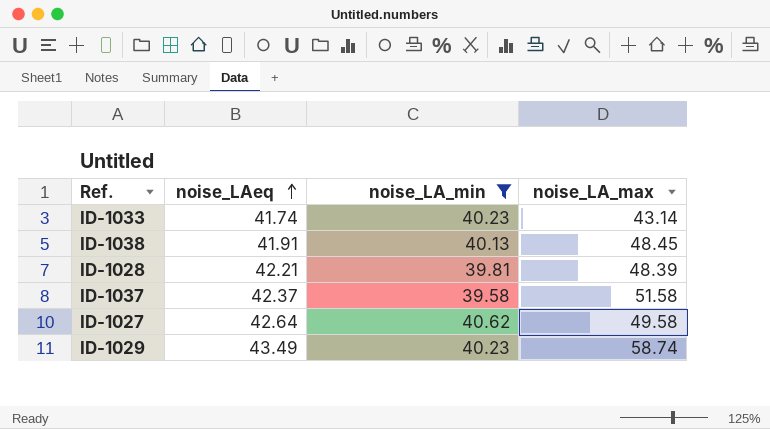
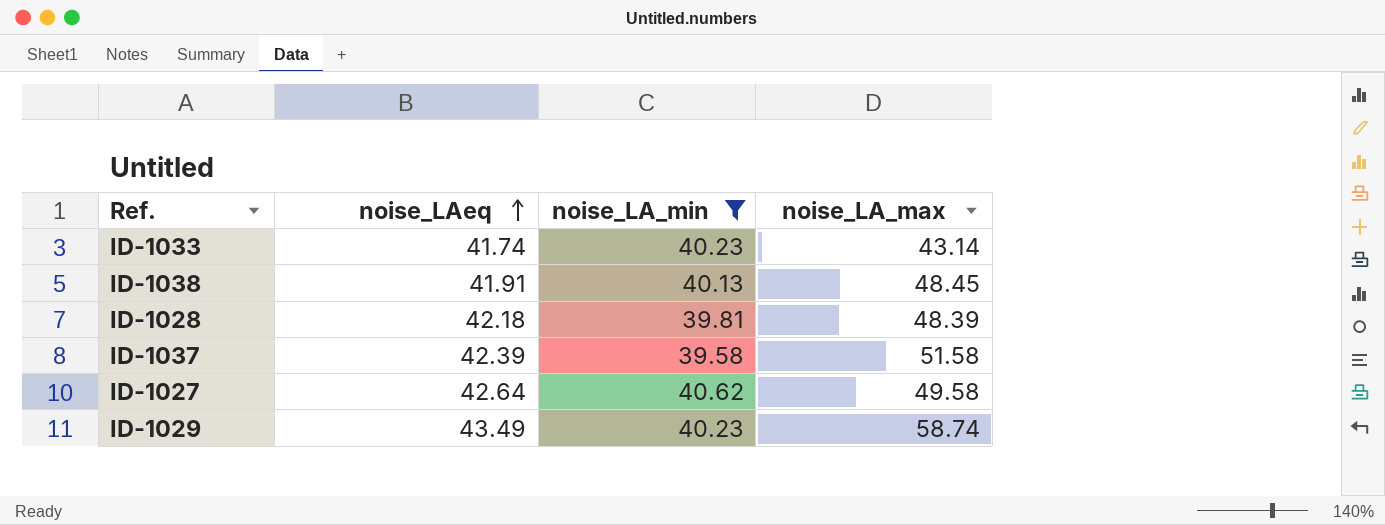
ID-1028 | noise_LAeq: 42.21 -> 42.18
ID-1037 | noise_LAeq: 42.37 -> 42.39

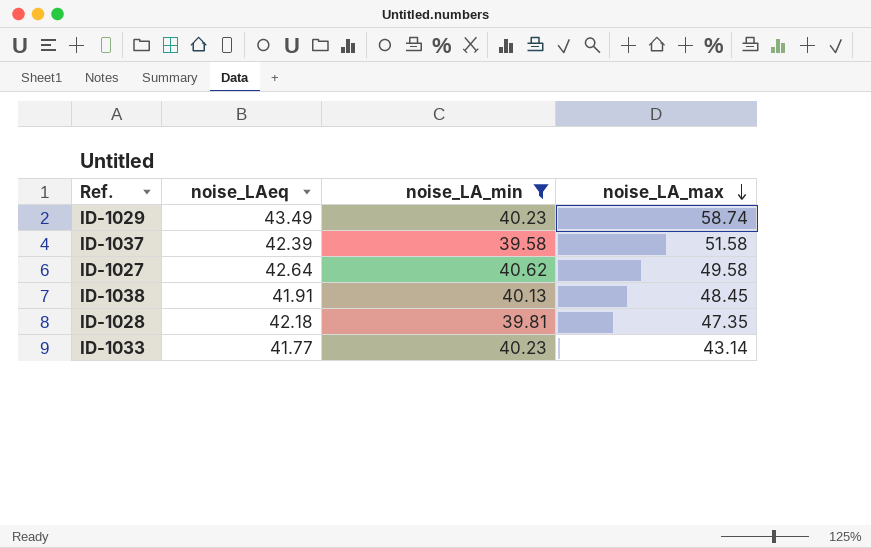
row order: noise_LAeq ascending -> noise_LA_max descending
ID-1028 | noise_LA_max: 48.39 -> 47.35
ID-1033 | noise_LAeq: 41.74 -> 41.77

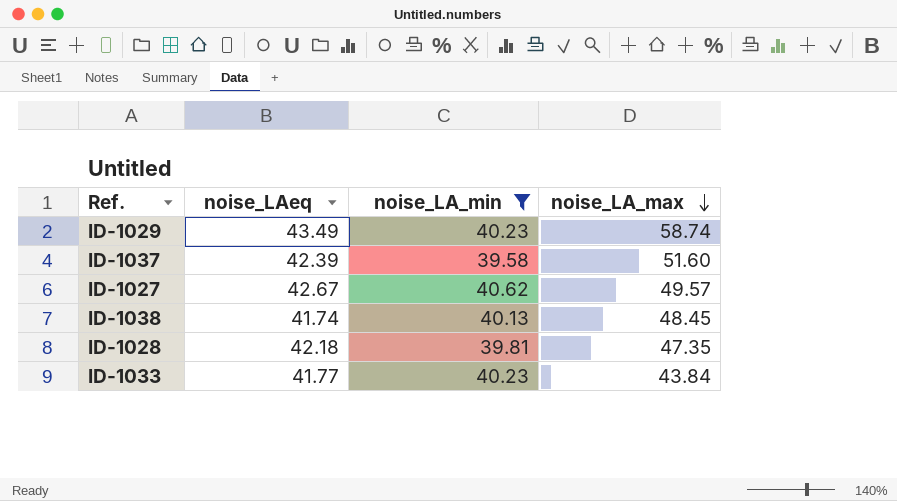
ID-1037 | noise_LA_max: 51.58 -> 51.60
ID-1027 | noise_LAeq: 42.64 -> 42.67
ID-1027 | noise_LA_max: 49.58 -> 49.57
ID-1038 | noise_LAeq: 41.91 -> 41.74
ID-1033 | noise_LA_max: 43.14 -> 43.84

